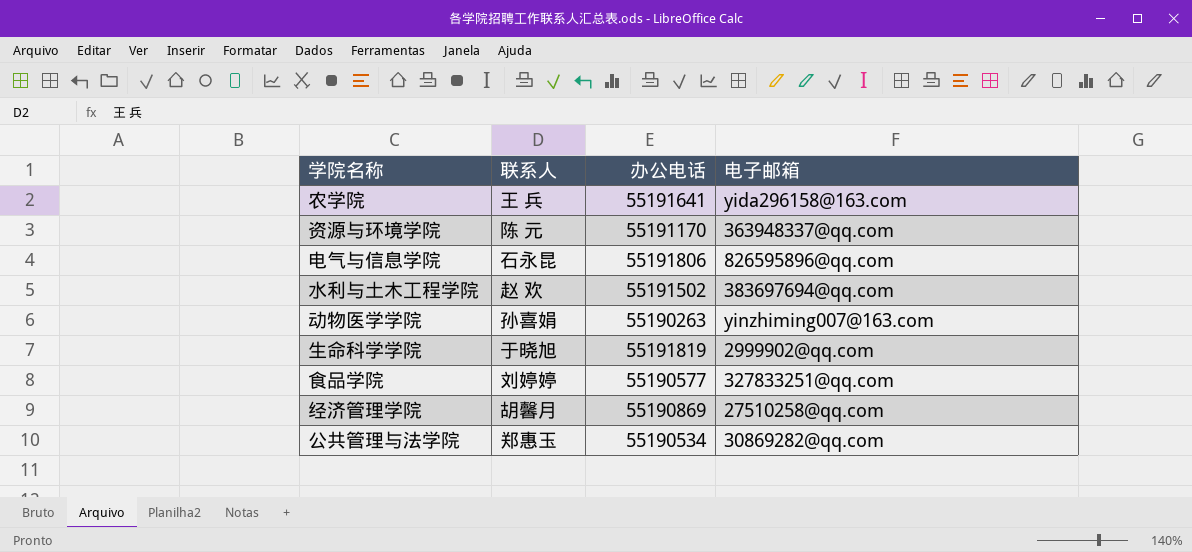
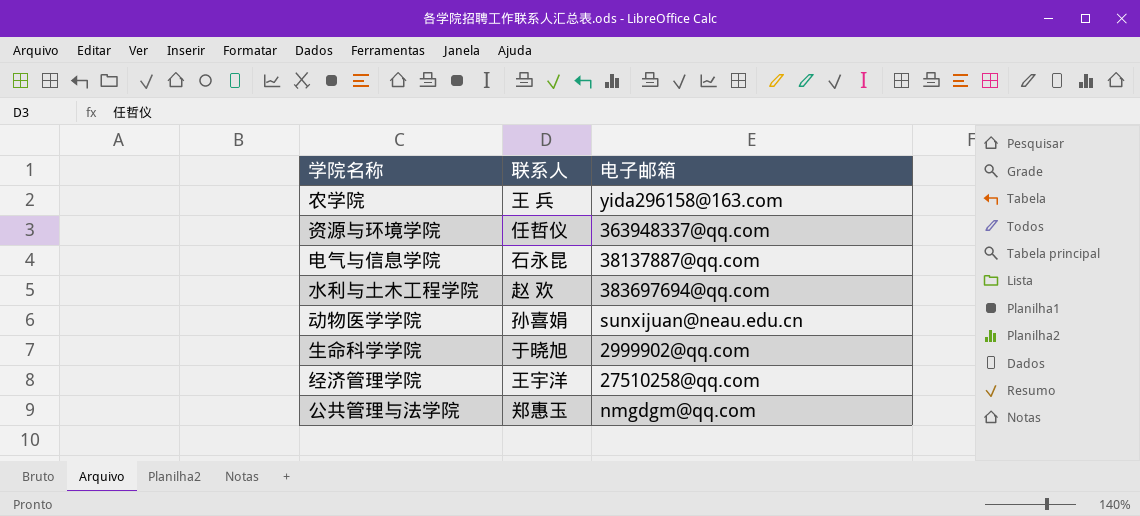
column 办公电话 | position: 3 -> none
row 食品学院: 刘婷婷 | 55190577 | 327833251@qq.com -> none
资源与环境学院 | 联系人: 陈 元 -> 任哲仪
电气与信息学院 | 电子邮箱: 826595896@qq.com -> 38137887@qq.com
动物医学学院 | 电子邮箱: yinzhiming007@163.com -> sunxijuan@neau.edu.cn
经济管理学院 | 联系人: 胡馨月 -> 王宇洋
公共管理与法学院 | 电子邮箱: 30869282@qq.com -> nmgdgm@qq.com

